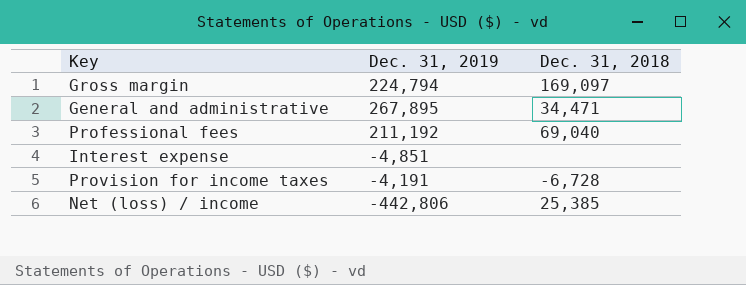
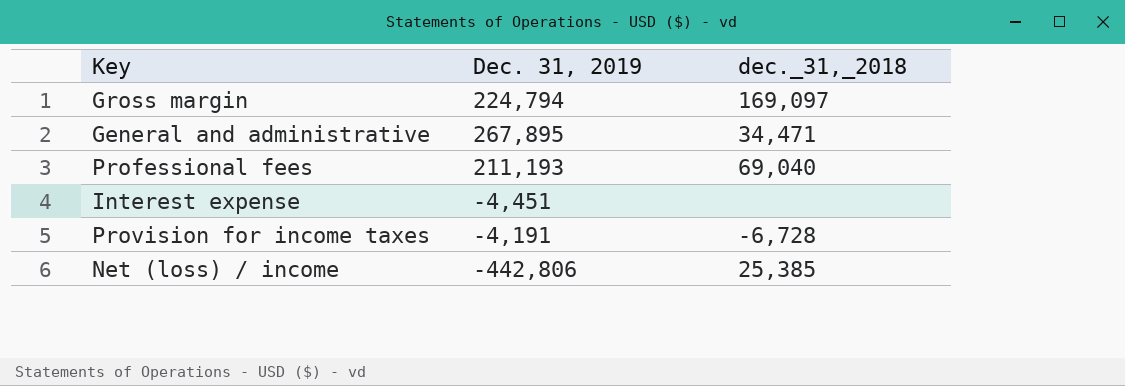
column name: Dec. 31, 2018 -> dec._31,_2018
Professional fees | Dec. 31, 2019: 211,192 -> 211,193
Interest expense | Dec. 31, 2019: -4,851 -> -4,451

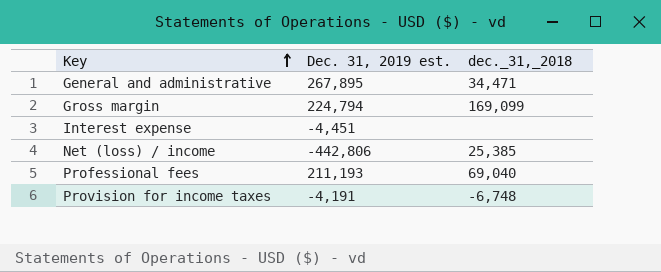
row order: none -> Key ascending
column name: Dec. 31, 2019 -> Dec. 31, 2019 est.
Gross margin | dec._31,_2018: 169,097 -> 169,099
Provision for income taxes | dec._31,_2018: -6,728 -> -6,748

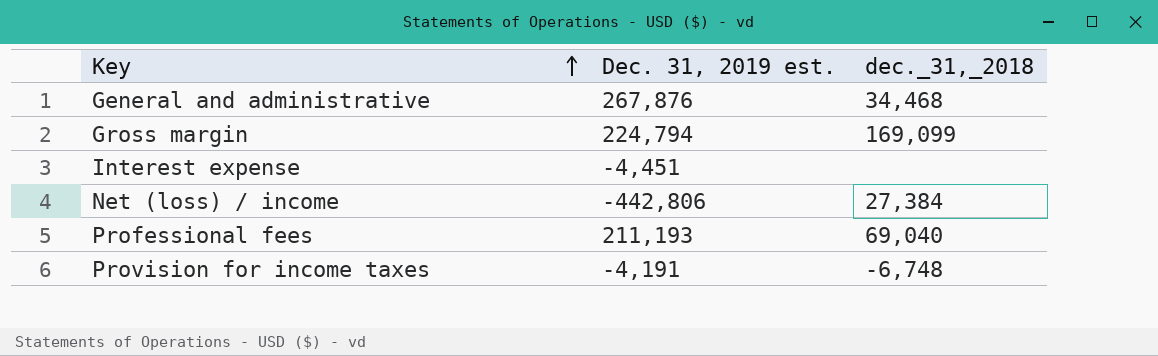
General and administrative | Dec. 31, 2019 est.: 267,895 -> 267,876
General and administrative | dec._31,_2018: 34,471 -> 34,468
Net (loss) / income | dec._31,_2018: 25,385 -> 27,384

